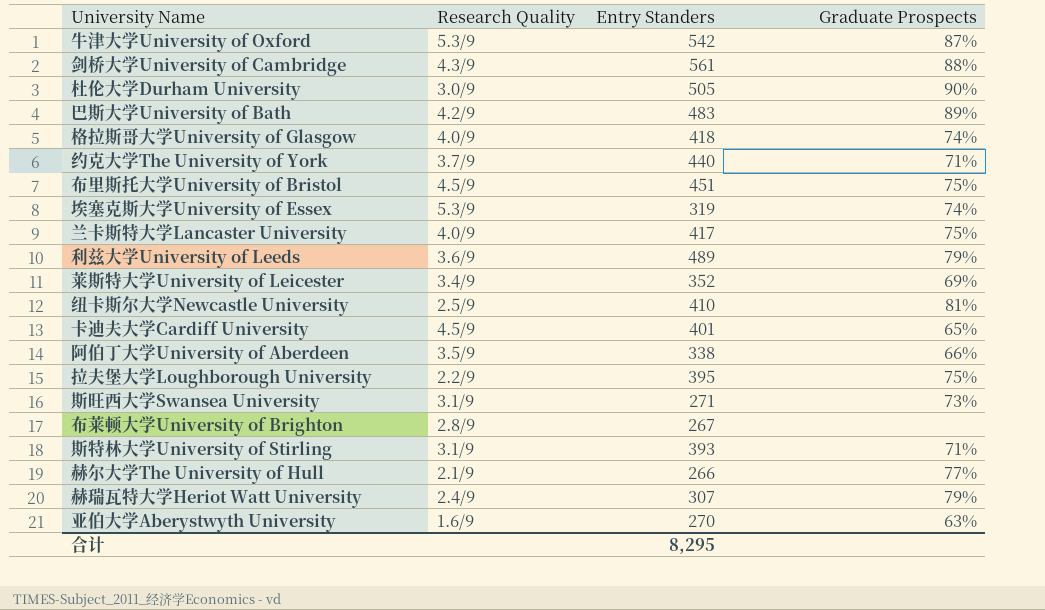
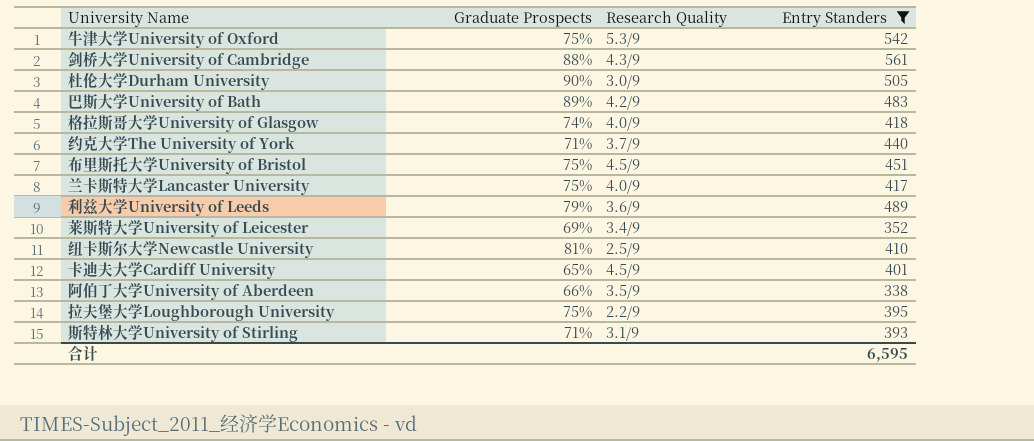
filter: none -> Entry Standers >= 338
column Graduate Prospects | position: 4 -> 2
牛津大学University of Oxford | Graduate Prospects: 87% -> 75%
合计 | Entry Standers: 8,295 -> 6,595

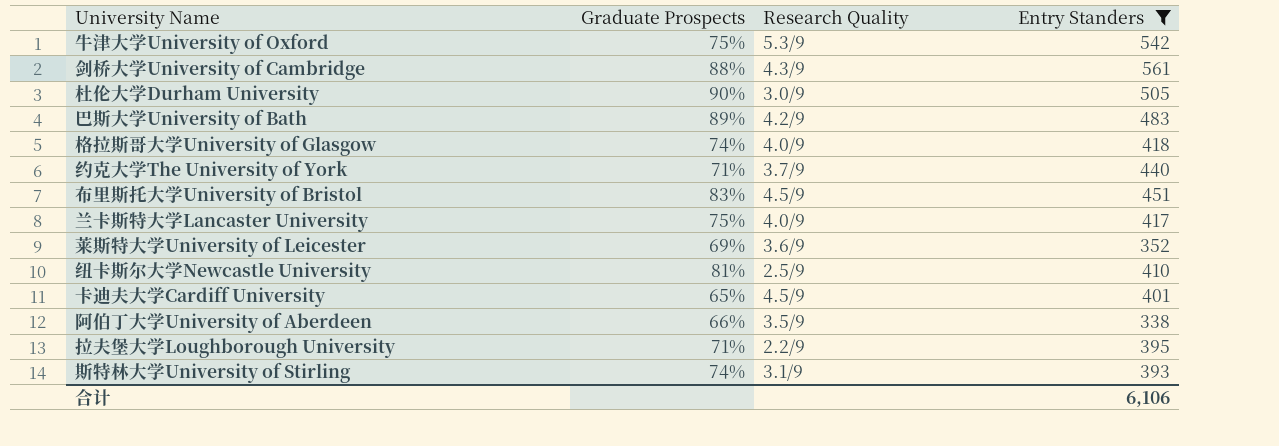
row 利兹大学University of Leeds: 79% | 3.6/9 | 489 -> none
布里斯托大学University of Bristol | Graduate Prospects: 75% -> 83%
莱斯特大学University of Leicester | Research Quality: 3.4/9 -> 3.6/9
拉夫堡大学Loughborough University | Graduate Prospects: 75% -> 71%
斯特林大学University of Stirling | Graduate Prospects: 71% -> 74%
合计 | Entry Standers: 6,595 -> 6,106

